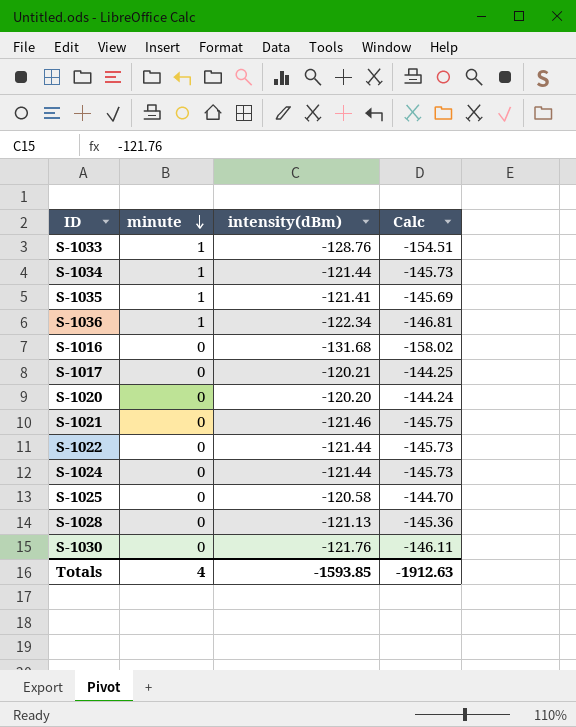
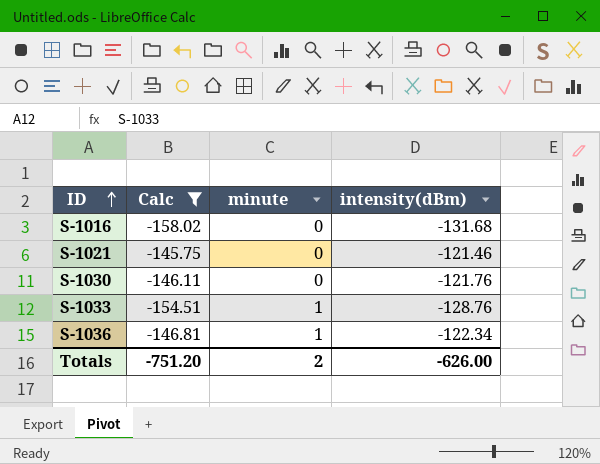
filter: none -> Calc <= -145.75
row order: minute descending -> ID ascending
column Calc | position: 4 -> 2
Totals | Calc: -1912.63 -> -751.20
Totals | minute: 4 -> 2
Totals | intensity(dBm): -1593.85 -> -626.00

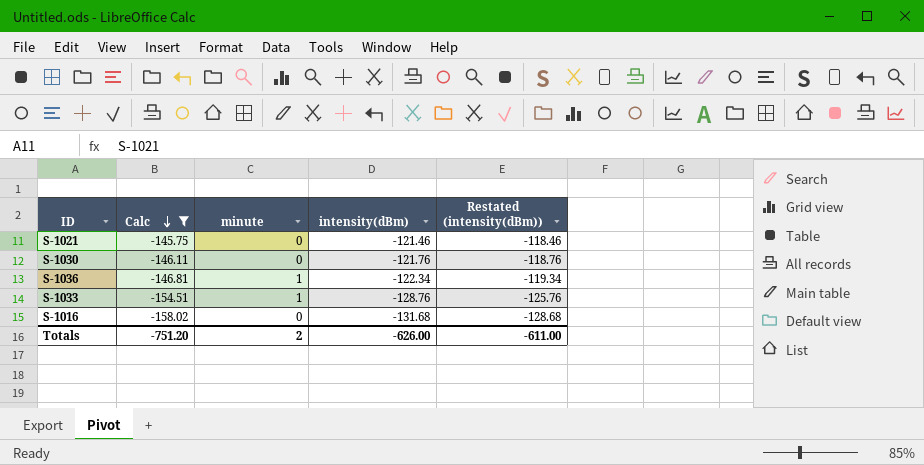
row order: ID ascending -> Calc descending
column Restated (intensity(dBm)) | formula: none -> [intensity(dBm)] + 3

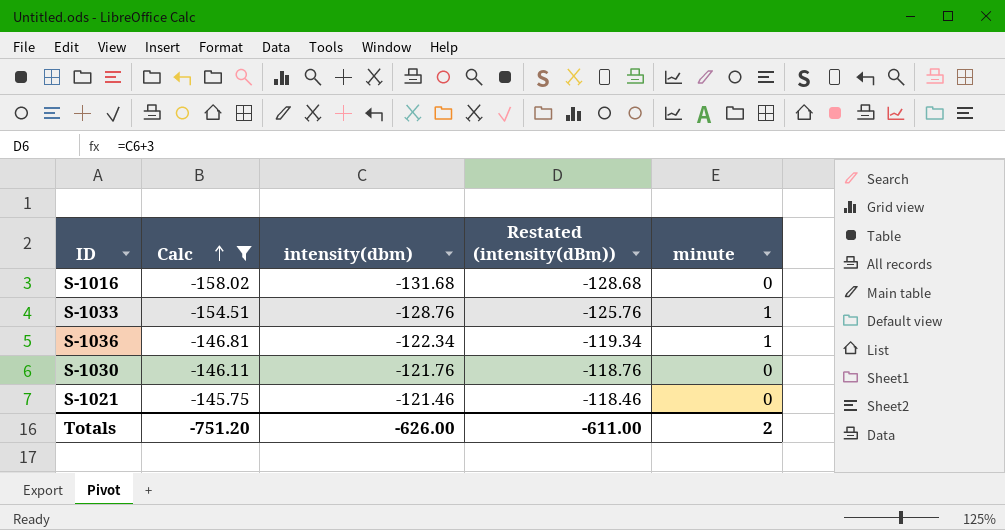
row order: Calc descending -> Calc ascending
column name: intensity(dBm) -> intensity(dbm)
column minute | position: 3 -> 5

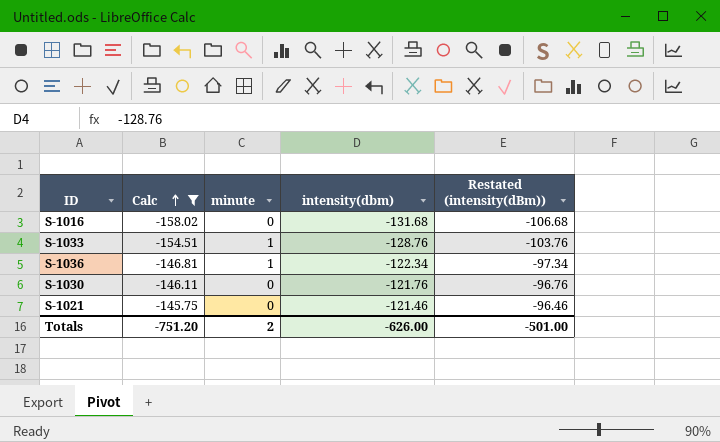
column minute | position: 5 -> 3
column Restated (intensity(dBm)) | formula: [intensity(dbm)] + 3 -> [intensity(dbm)] + 25
Totals | Restated (intensity(dBm)): -611.00 -> -501.00

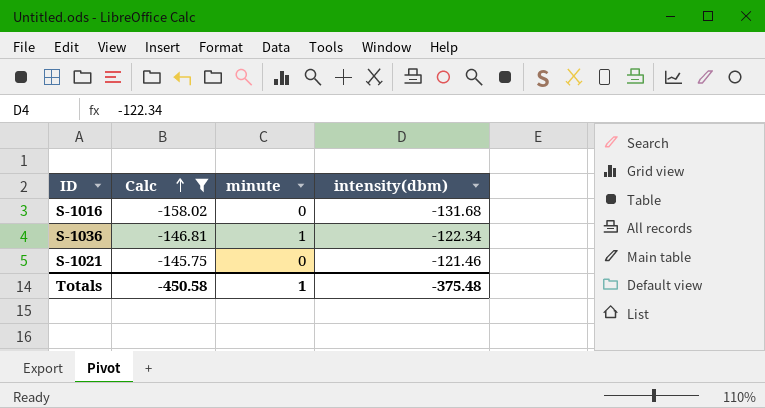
column Restated (intensity(dBm)) | formula: [intensity(dbm)] + 25 -> none
row S-1033: -154.51 | 1 | -128.76 | -103.76 -> none
row S-1030: -146.11 | 0 | -121.76 | -96.76 -> none
Totals | Calc: -751.20 -> -450.58
Totals | minute: 2 -> 1
Totals | intensity(dbm): -626.00 -> -375.48

